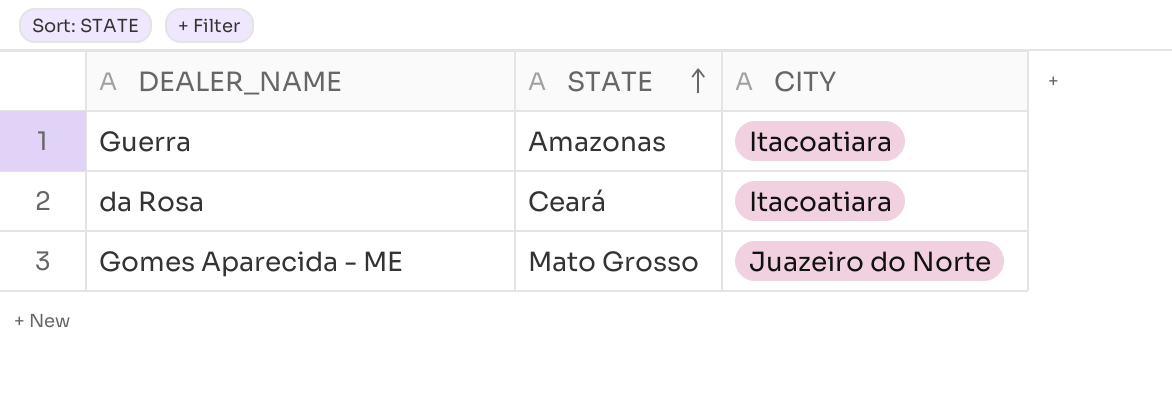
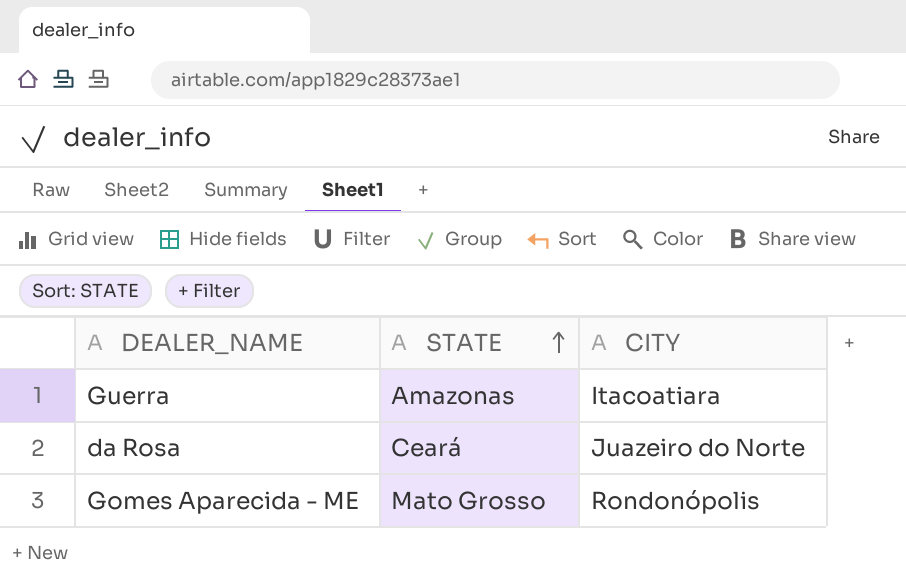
da Rosa | CITY: Itacoatiara -> Juazeiro do Norte
Gomes Aparecida - ME | CITY: Juazeiro do Norte -> Rondonópolis

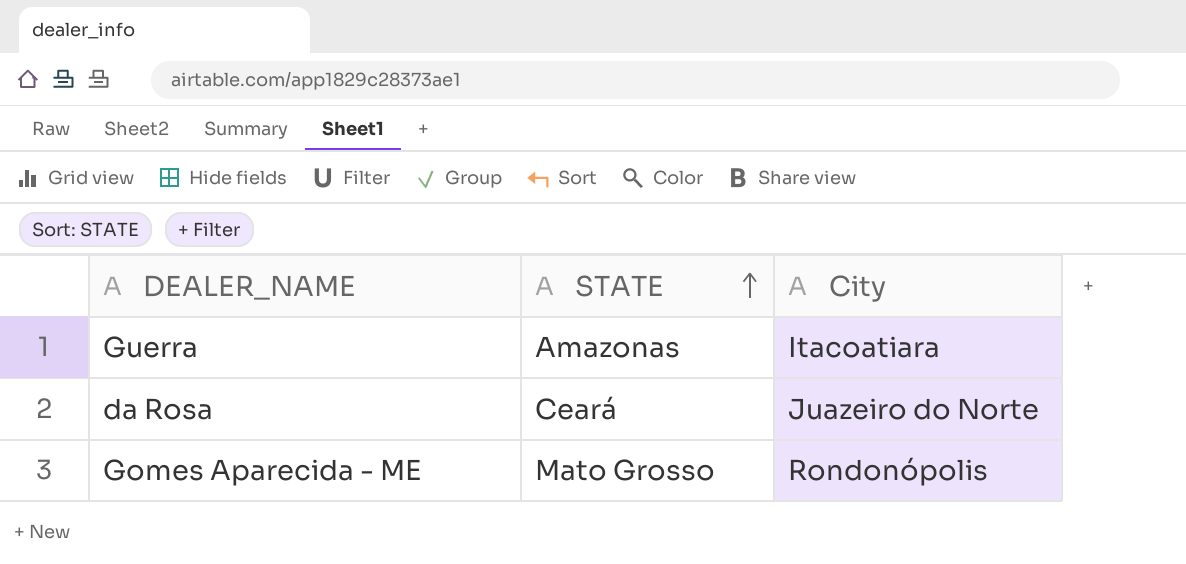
column name: CITY -> City

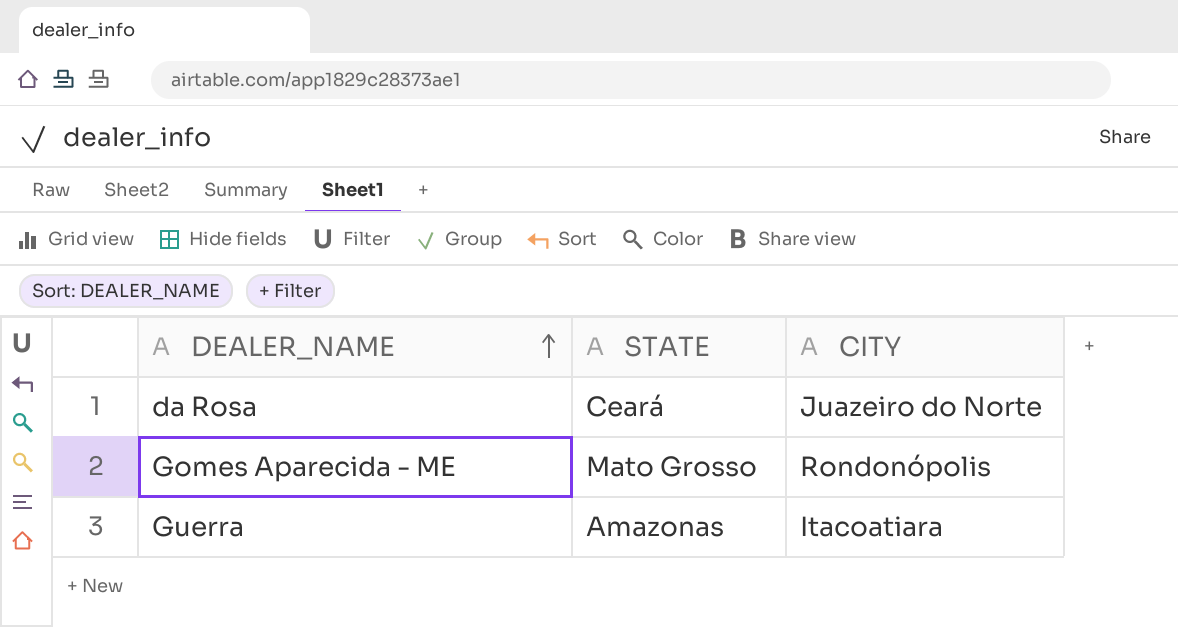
row order: STATE ascending -> DEALER_NAME ascending
column name: City -> CITY

